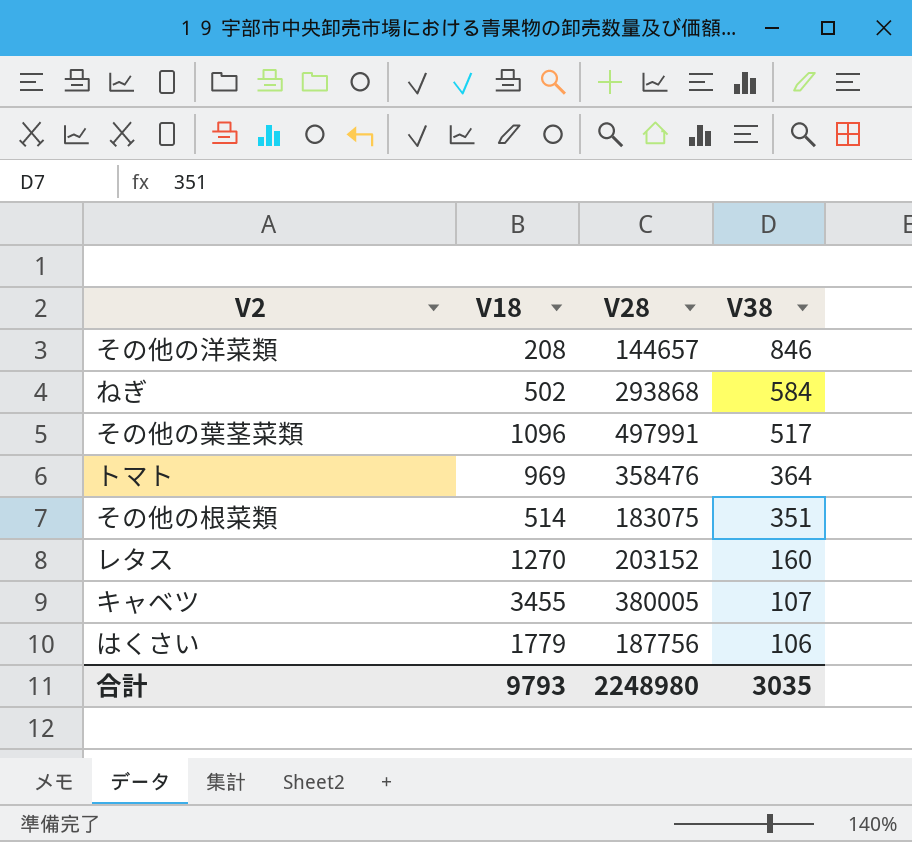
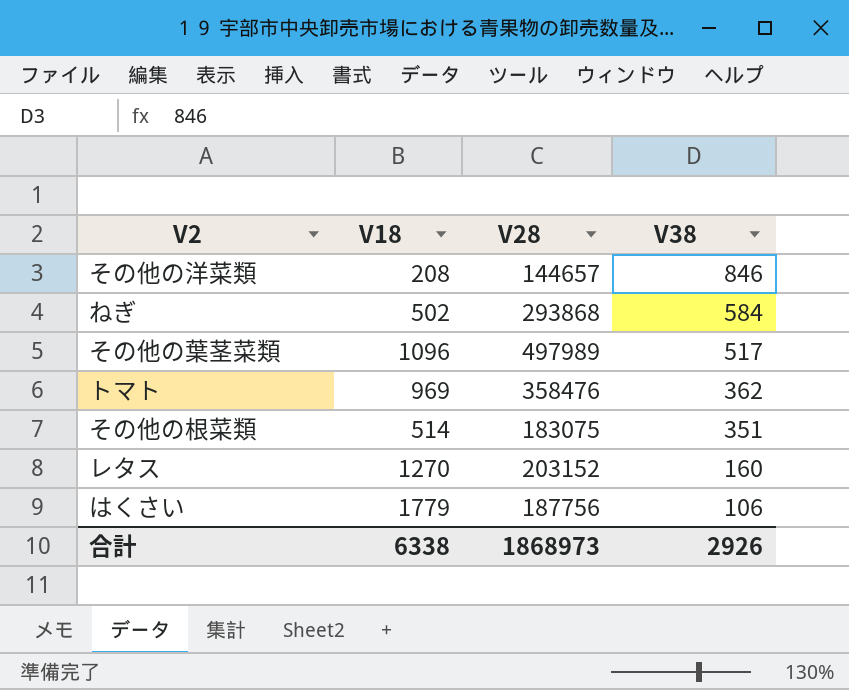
row キャベツ: 3455 | 380005 | 107 -> none
その他の葉茎菜類 | V28: 497991 -> 497989
トマト | V38: 364 -> 362
合計 | V18: 9793 -> 6338
合計 | V28: 2248980 -> 1868973
合計 | V38: 3035 -> 2926

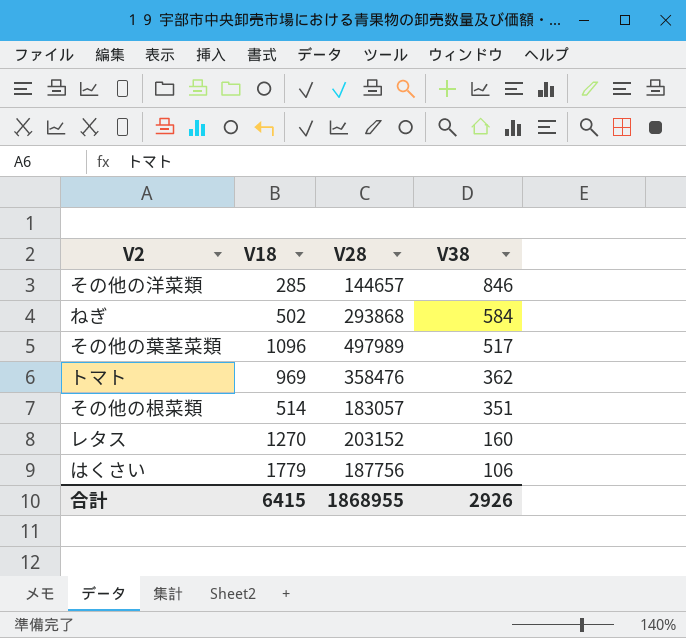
その他の洋菜類 | V18: 208 -> 285
その他の根菜類 | V28: 183075 -> 183057
合計 | V18: 6338 -> 6415
合計 | V28: 1868973 -> 1868955

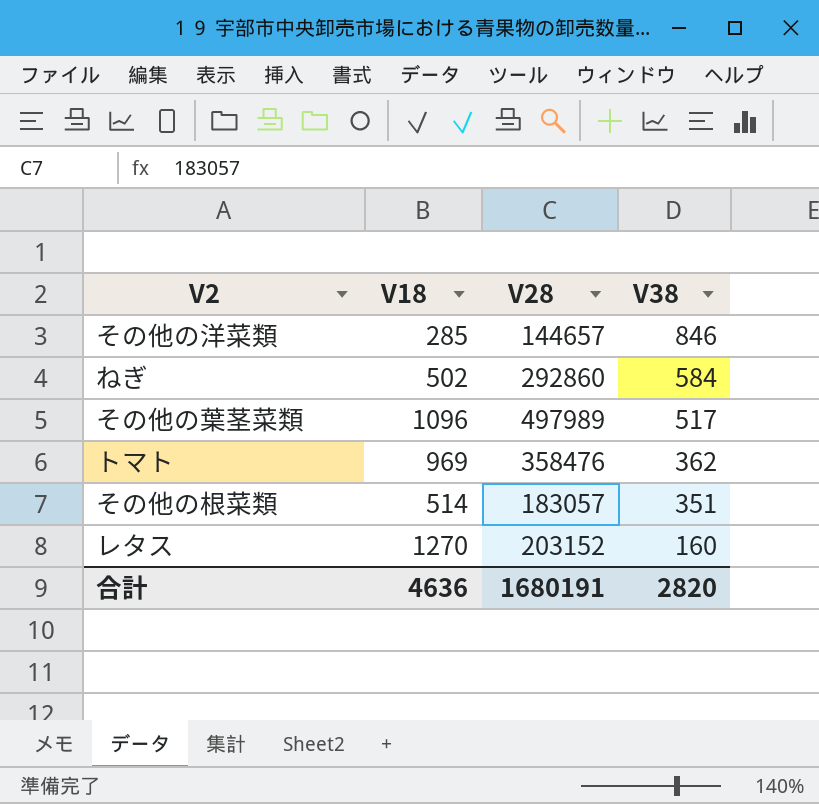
row はくさい: 1779 | 187756 | 106 -> none
ねぎ | V28: 293868 -> 292860
合計 | V18: 6415 -> 4636
合計 | V28: 1868955 -> 1680191
合計 | V38: 2926 -> 2820

